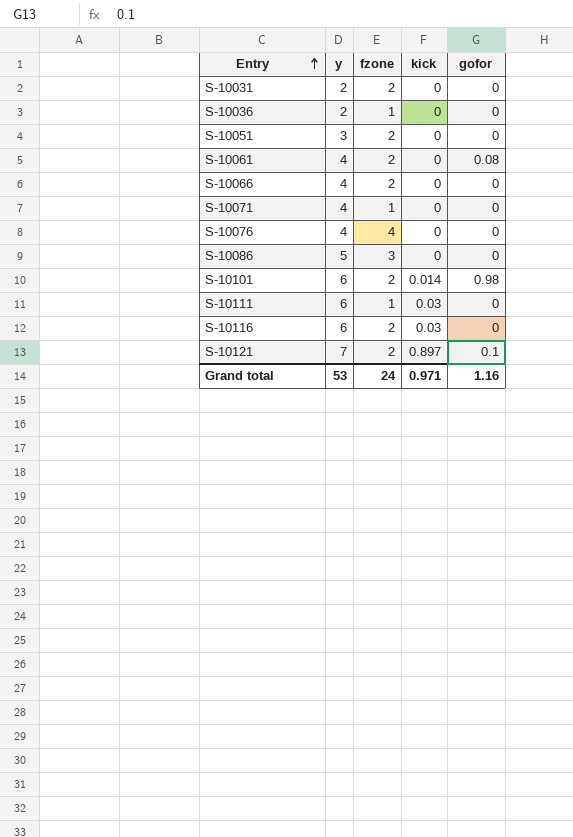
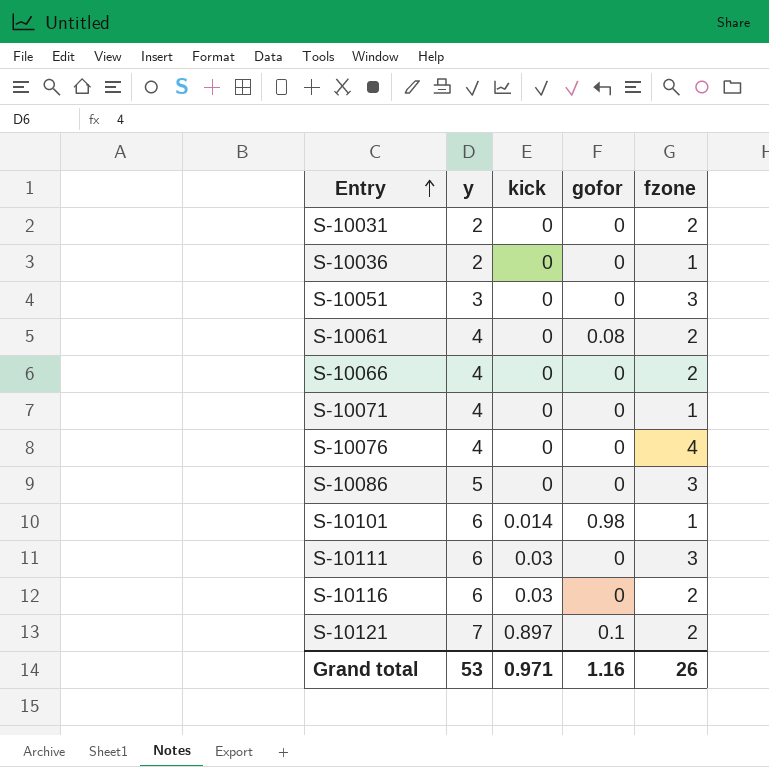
column fzone | position: 3 -> 5
S-10051 | fzone: 2 -> 3
S-10101 | fzone: 2 -> 1
S-10111 | fzone: 1 -> 3
Grand total | fzone: 24 -> 26

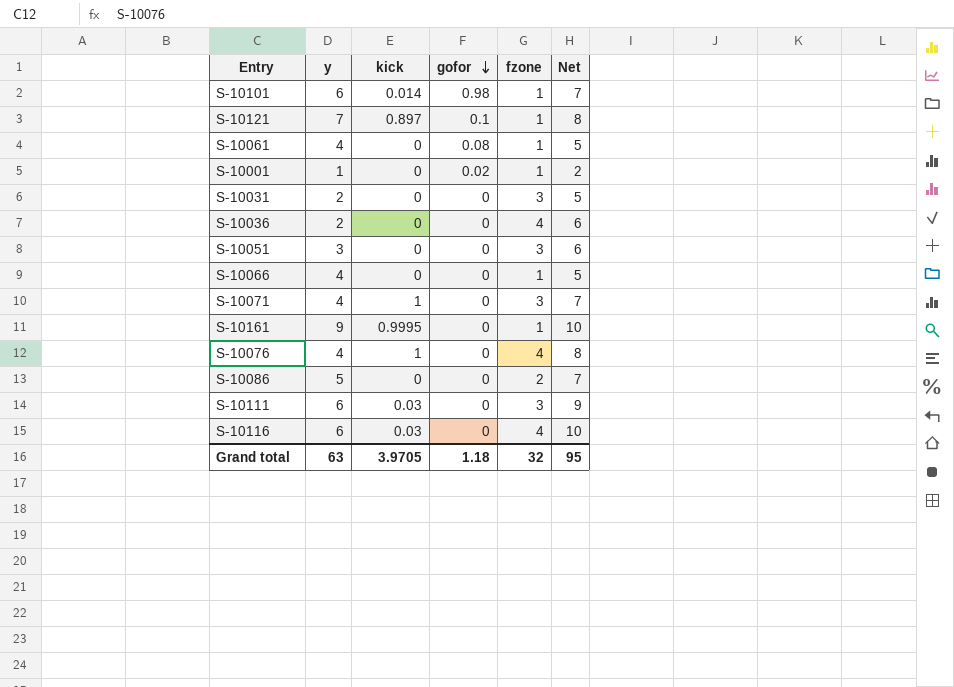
row order: Entry ascending -> gofor descending
column Net | formula: none -> [y] + [fzone]
S-10121 | fzone: 2 -> 1
S-10061 | fzone: 2 -> 1
row S-10001: none -> 1 | 0 | 0.02 | 1 | 2
S-10031 | fzone: 2 -> 3
S-10036 | fzone: 1 -> 4
S-10066 | fzone: 2 -> 1
S-10071 | kick: 0 -> 1
S-10071 | fzone: 1 -> 3
row S-10161: none -> 9 | 0.9995 | 0 | 1 | 10
S-10076 | kick: 0 -> 1
S-10086 | fzone: 3 -> 2
S-10116 | fzone: 2 -> 4
Grand total | y: 53 -> 63
Grand total | kick: 0.971 -> 3.9705
Grand total | gofor: 1.16 -> 1.18
Grand total | fzone: 26 -> 32

